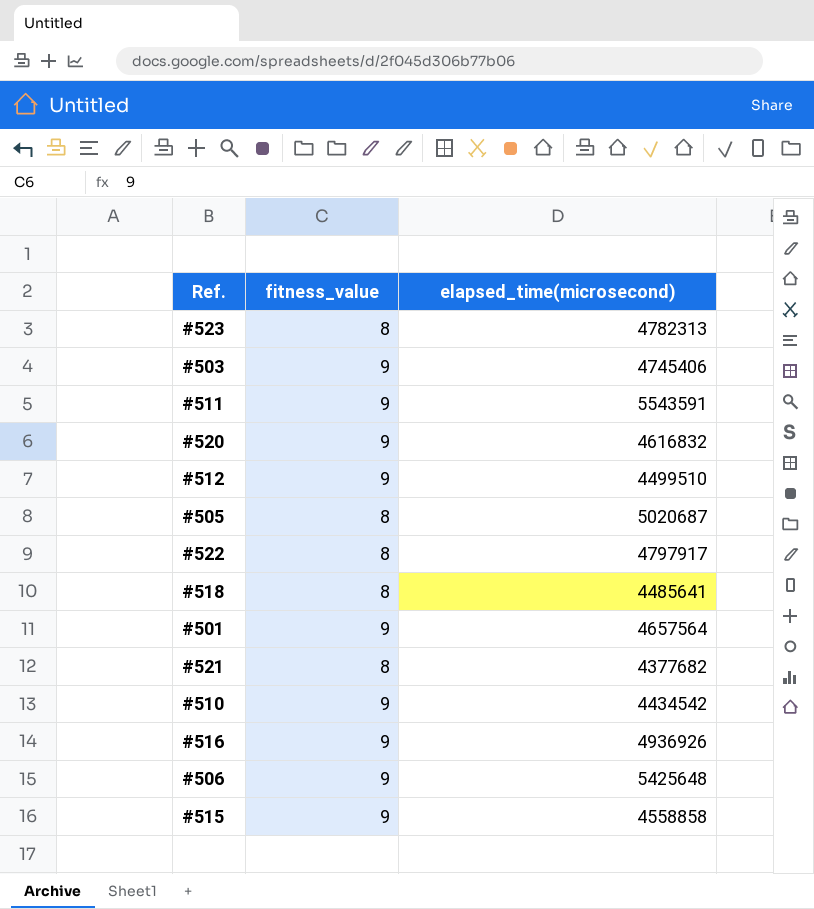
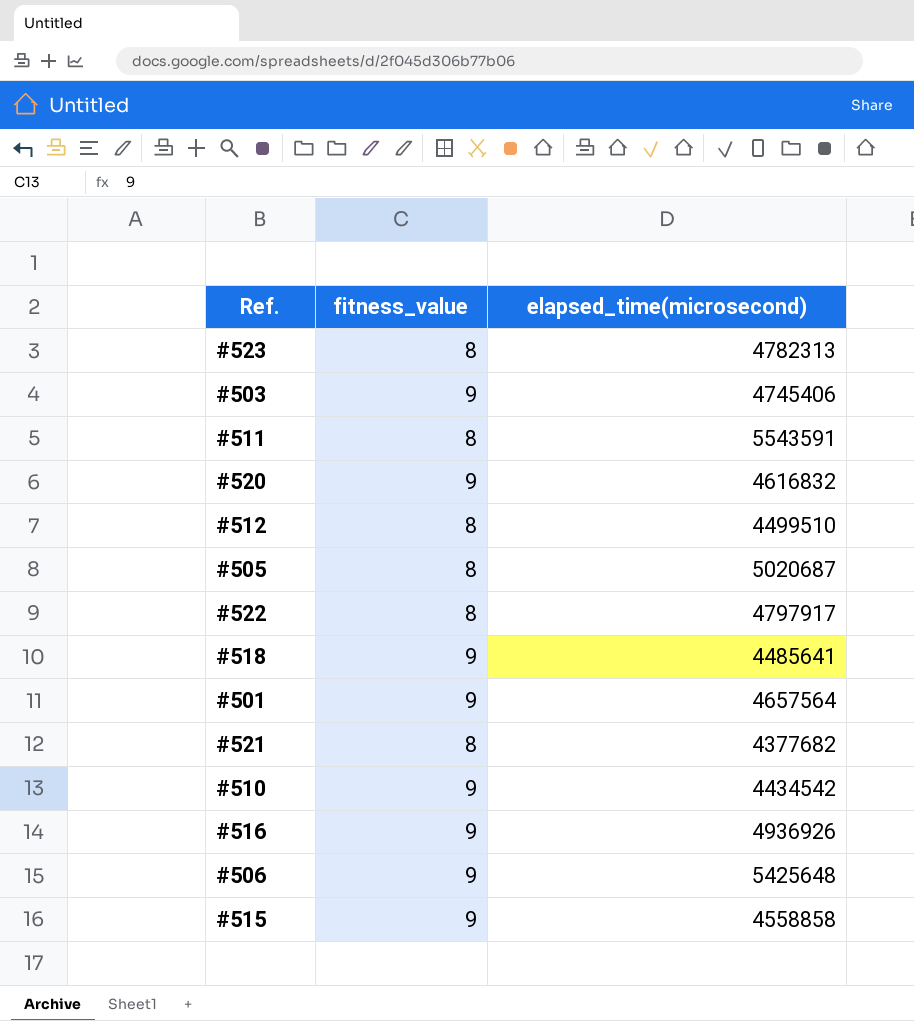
#511 | fitness_value: 9 -> 8
#512 | fitness_value: 9 -> 8
#518 | fitness_value: 8 -> 9

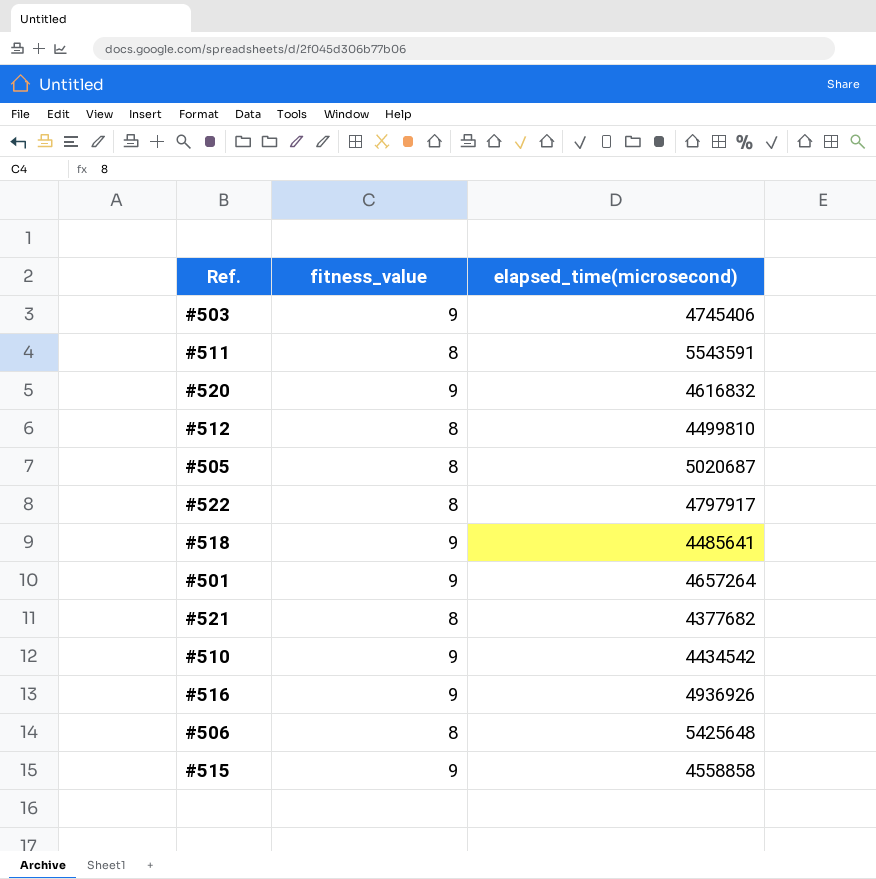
row #523: 8 | 4782313 -> none
#512 | elapsed_time(microsecond): 4499510 -> 4499810
#501 | elapsed_time(microsecond): 4657564 -> 4657264
#506 | fitness_value: 9 -> 8

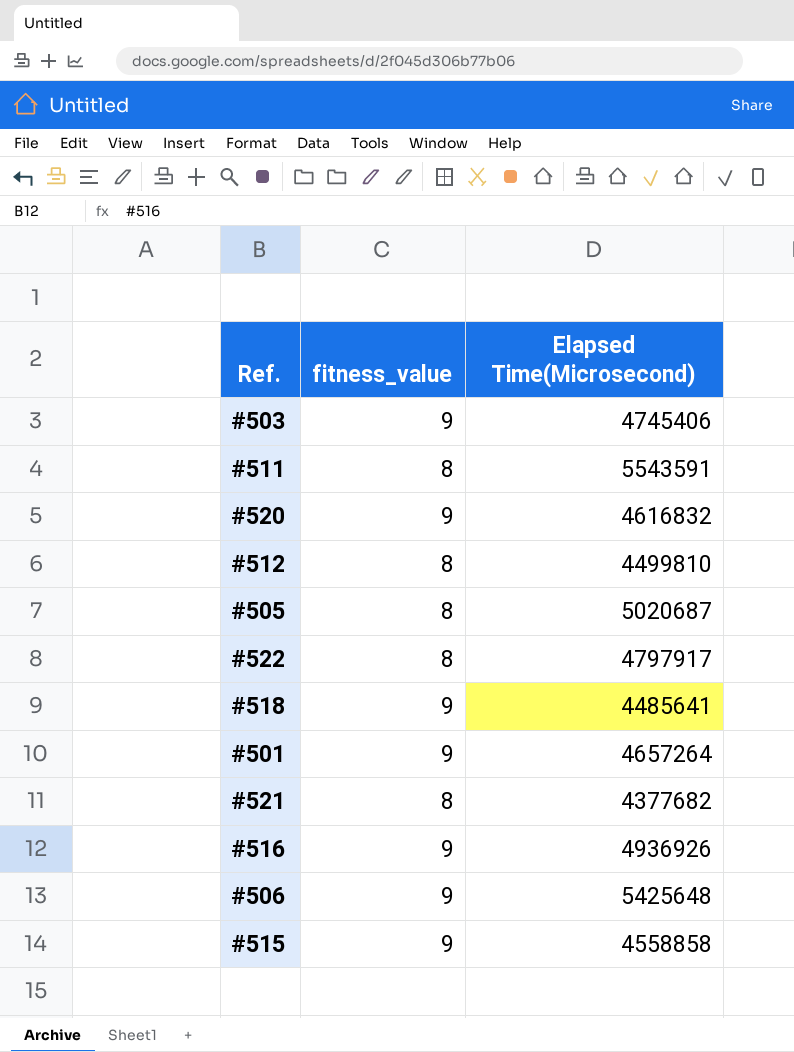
column name: elapsed_time(microsecond) -> Elapsed Time(Microsecond)
row #510: 9 | 4434542 -> none
#506 | fitness_value: 8 -> 9

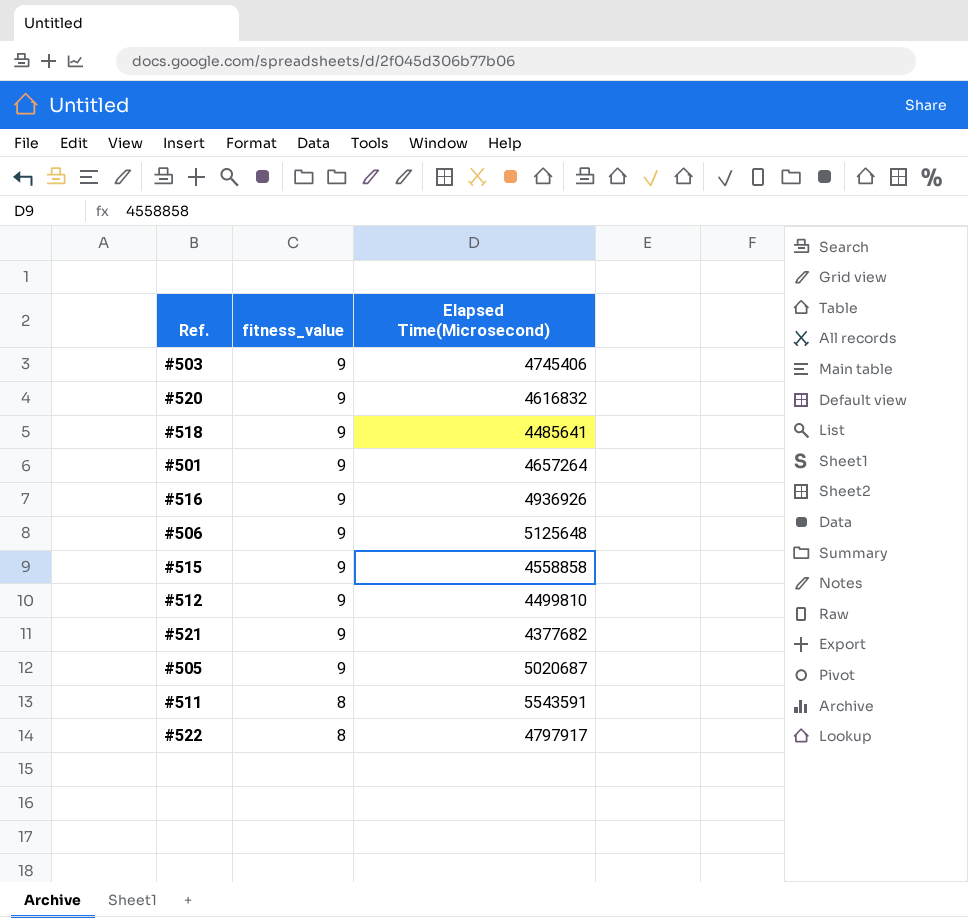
row order: none -> fitness_value descending
#506 | Elapsed Time(Microsecond): 5425648 -> 5125648
#512 | fitness_value: 8 -> 9
#521 | fitness_value: 8 -> 9
#505 | fitness_value: 8 -> 9

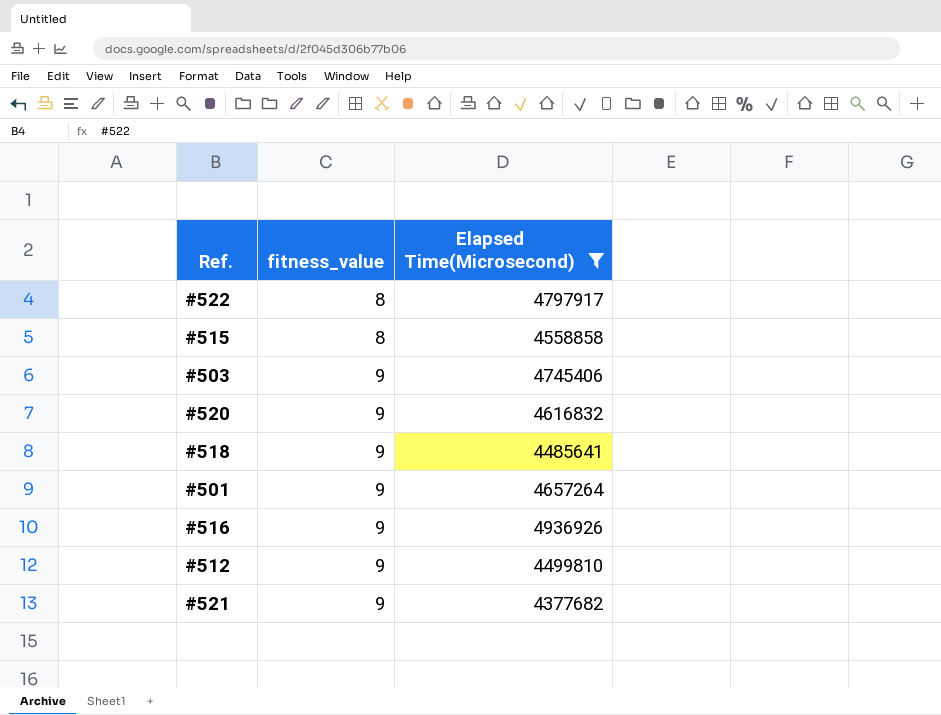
filter: none -> Elapsed Time(Microsecond) <= 4936926
row order: fitness_value descending -> fitness_value ascending
#515 | fitness_value: 9 -> 8

